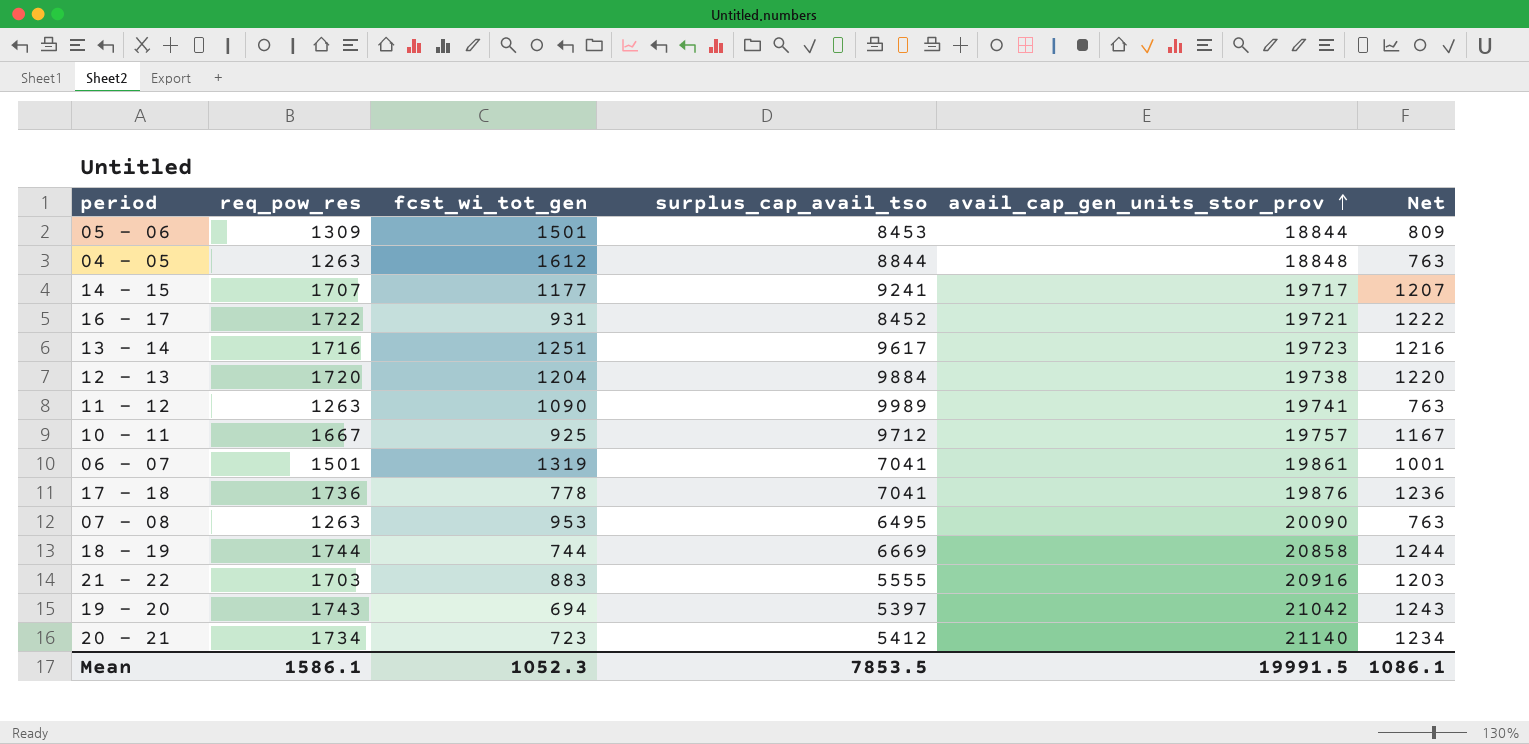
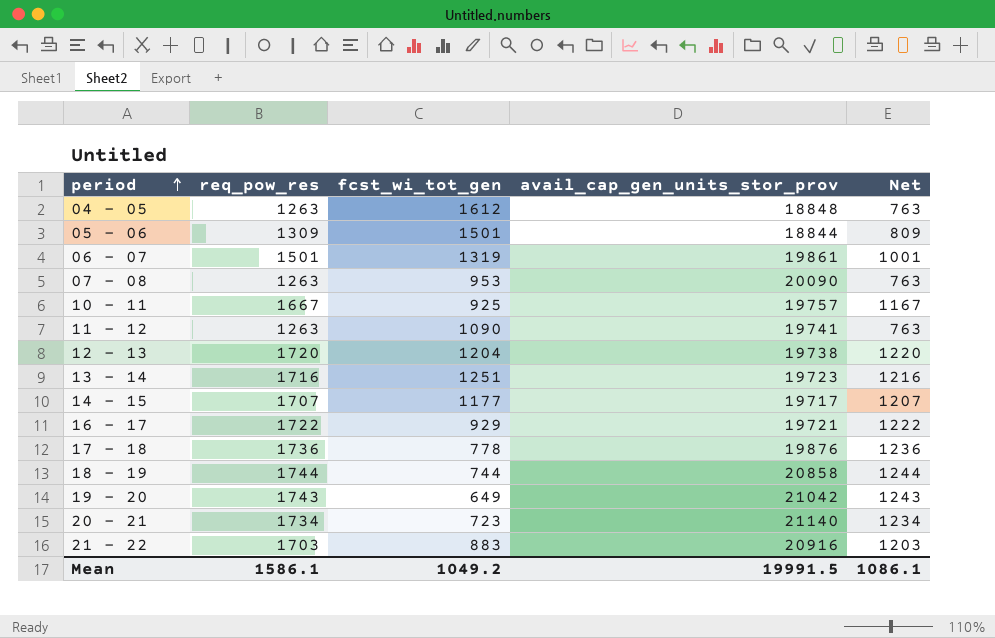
row order: avail_cap_gen_units_stor_prov ascending -> period ascending
column surplus_cap_avail_tso | position: 4 -> none
16 - 17 | fcst_wi_tot_gen: 931 -> 929
19 - 20 | fcst_wi_tot_gen: 694 -> 649
Mean | fcst_wi_tot_gen: 1052.3 -> 1049.2

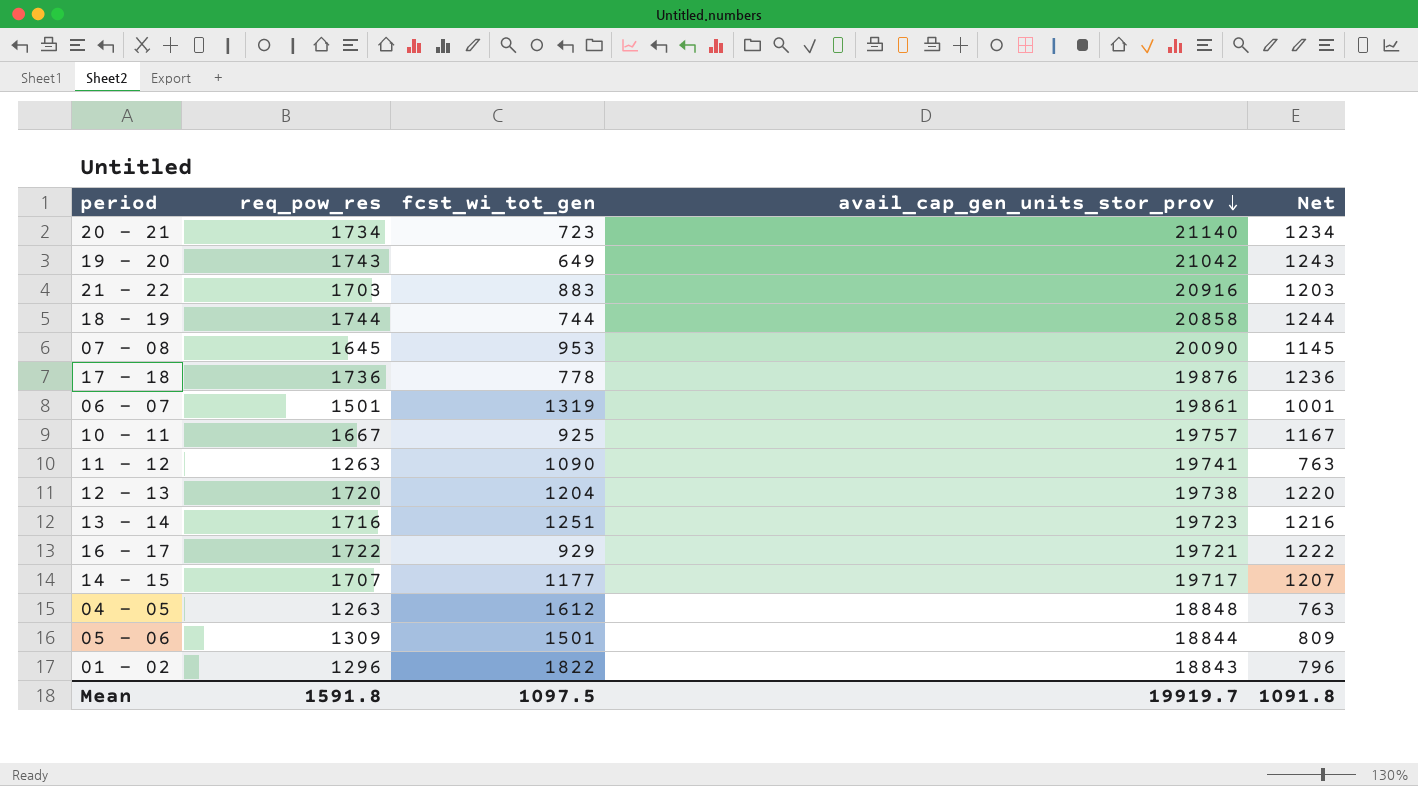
row order: period ascending -> avail_cap_gen_units_stor_prov descending
07 - 08 | req_pow_res: 1263 -> 1645
07 - 08 | Net: 763 -> 1145
row 01 - 02: none -> 1296 | 1822 | 18843 | 796
Mean | req_pow_res: 1586.1 -> 1591.8
Mean | fcst_wi_tot_gen: 1049.2 -> 1097.5
Mean | avail_cap_gen_units_stor_prov: 19991.5 -> 19919.7
Mean | Net: 1086.1 -> 1091.8

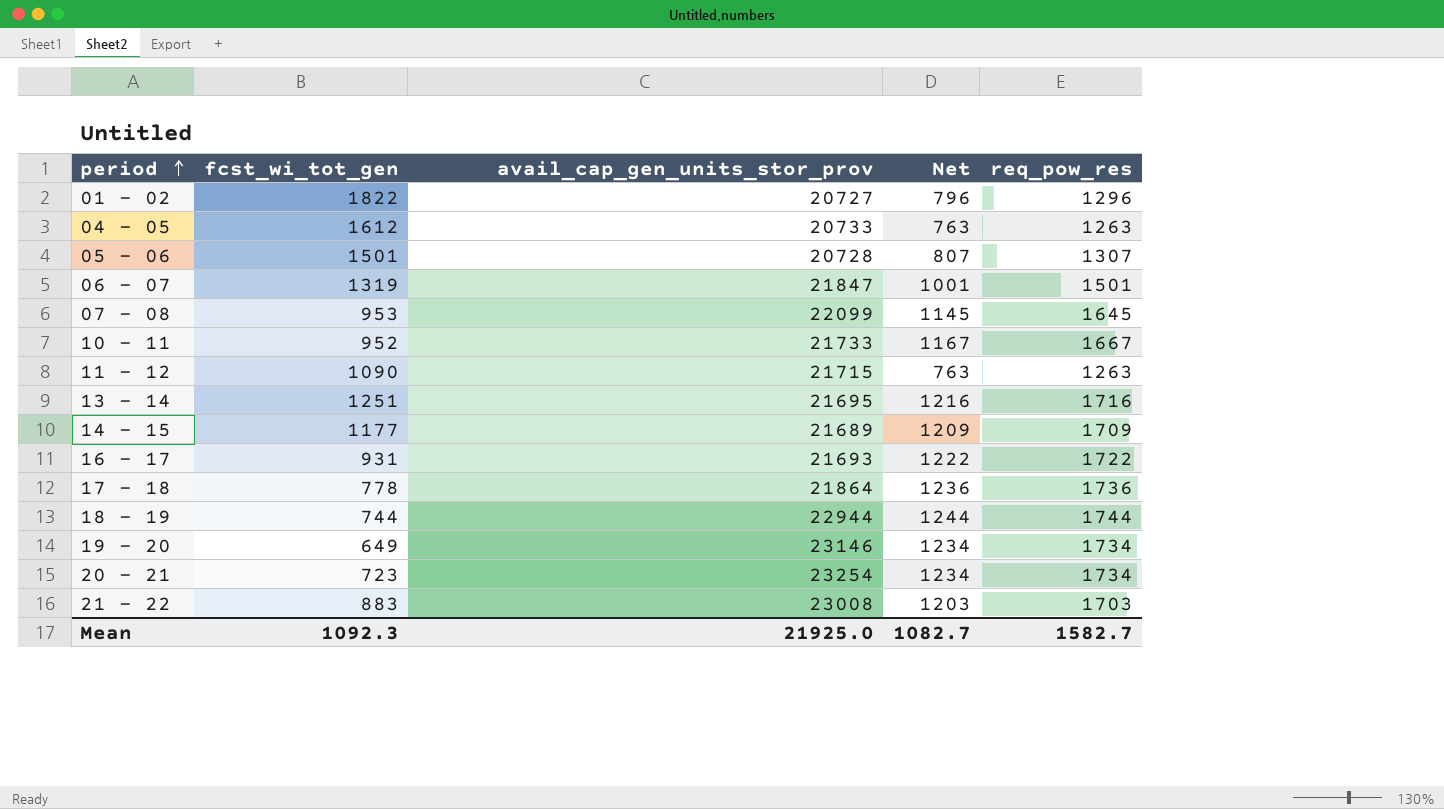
row order: avail_cap_gen_units_stor_prov descending -> period ascending
column req_pow_res | position: 2 -> 5
row 12 - 13: 1720 | 1204 | 19738 | 1220 -> none
01 - 02 | avail_cap_gen_units_stor_prov: 18843 -> 20727
04 - 05 | avail_cap_gen_units_stor_prov: 18848 -> 20733
05 - 06 | avail_cap_gen_units_stor_prov: 18844 -> 20728
05 - 06 | Net: 809 -> 807
05 - 06 | req_pow_res: 1309 -> 1307
06 - 07 | avail_cap_gen_units_stor_prov: 19861 -> 21847
07 - 08 | avail_cap_gen_units_stor_prov: 20090 -> 22099
10 - 11 | fcst_wi_tot_gen: 925 -> 952
10 - 11 | avail_cap_gen_units_stor_prov: 19757 -> 21733
11 - 12 | avail_cap_gen_units_stor_prov: 19741 -> 21715
13 - 14 | avail_cap_gen_units_stor_prov: 19723 -> 21695
14 - 15 | avail_cap_gen_units_stor_prov: 19717 -> 21689
14 - 15 | Net: 1207 -> 1209
14 - 15 | req_pow_res: 1707 -> 1709
16 - 17 | fcst_wi_tot_gen: 929 -> 931
16 - 17 | avail_cap_gen_units_stor_prov: 19721 -> 21693
17 - 18 | avail_cap_gen_units_stor_prov: 19876 -> 21864
18 - 19 | avail_cap_gen_units_stor_prov: 20858 -> 22944
19 - 20 | avail_cap_gen_units_stor_prov: 21042 -> 23146
19 - 20 | Net: 1243 -> 1234
19 - 20 | req_pow_res: 1743 -> 1734
20 - 21 | avail_cap_gen_units_stor_prov: 21140 -> 23254
21 - 22 | avail_cap_gen_units_stor_prov: 20916 -> 23008
Mean | fcst_wi_tot_gen: 1097.5 -> 1092.3
Mean | avail_cap_gen_units_stor_prov: 19919.7 -> 21925.0
Mean | Net: 1091.8 -> 1082.7
Mean | req_pow_res: 1591.8 -> 1582.7

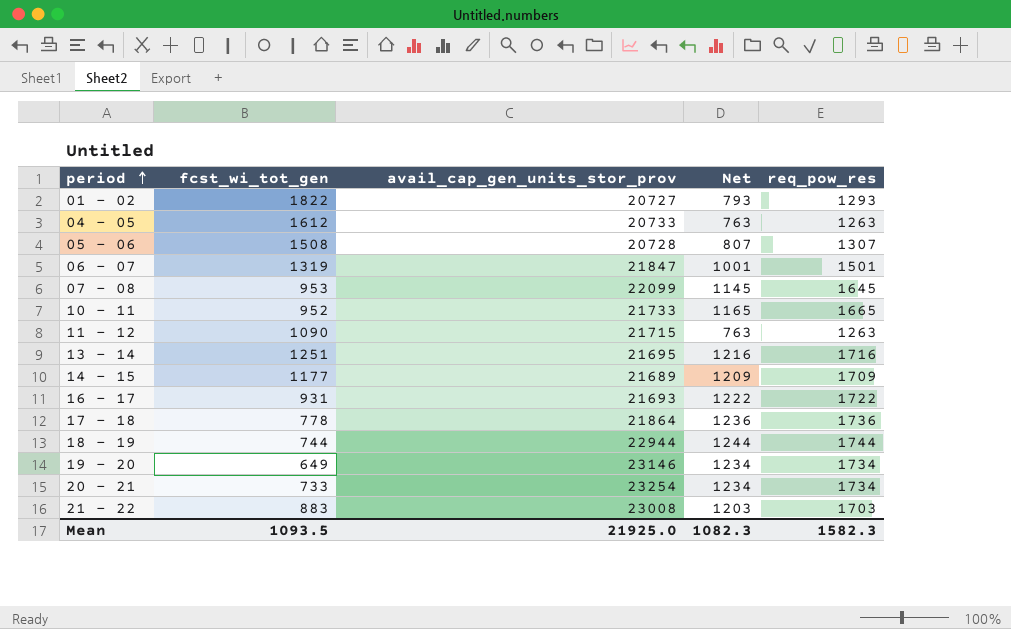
01 - 02 | Net: 796 -> 793
01 - 02 | req_pow_res: 1296 -> 1293
05 - 06 | fcst_wi_tot_gen: 1501 -> 1508
10 - 11 | Net: 1167 -> 1165
10 - 11 | req_pow_res: 1667 -> 1665
20 - 21 | fcst_wi_tot_gen: 723 -> 733
Mean | fcst_wi_tot_gen: 1092.3 -> 1093.5
Mean | Net: 1082.7 -> 1082.3
Mean | req_pow_res: 1582.7 -> 1582.3

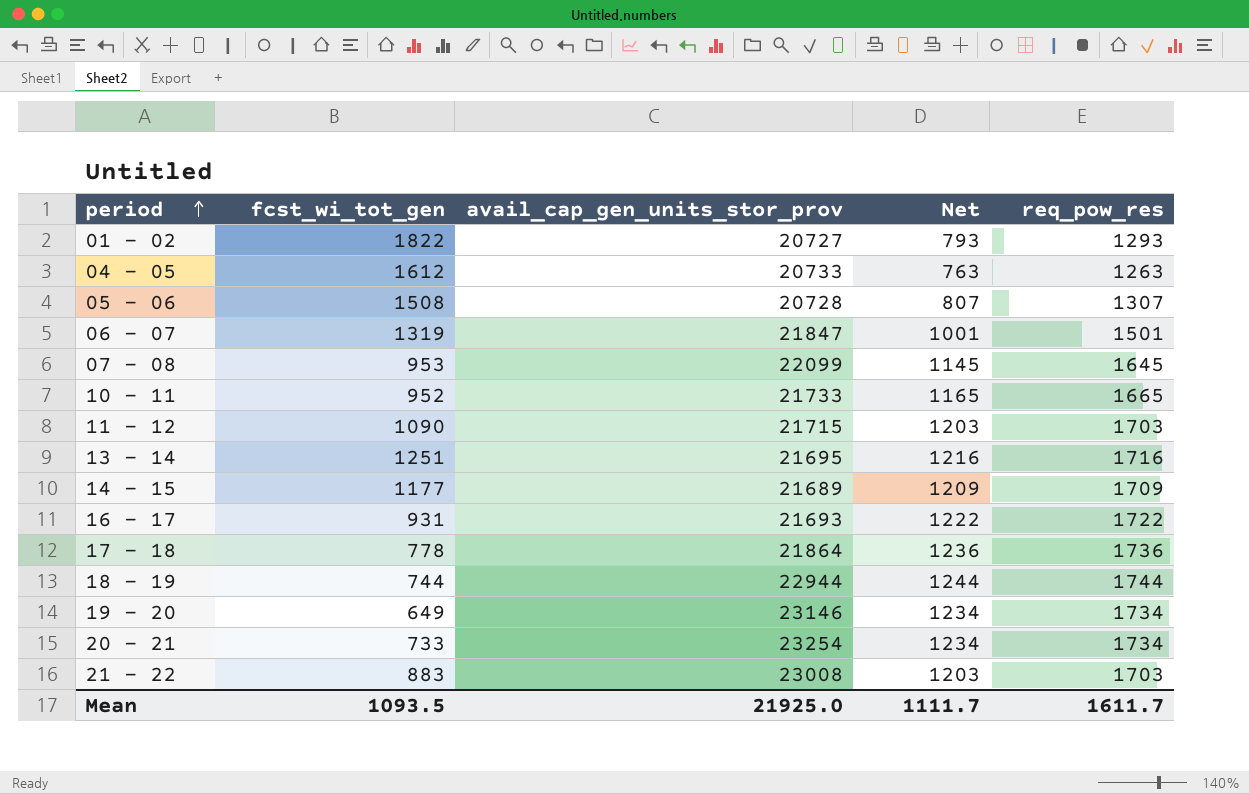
11 - 12 | Net: 763 -> 1203
11 - 12 | req_pow_res: 1263 -> 1703
Mean | Net: 1082.3 -> 1111.7
Mean | req_pow_res: 1582.3 -> 1611.7

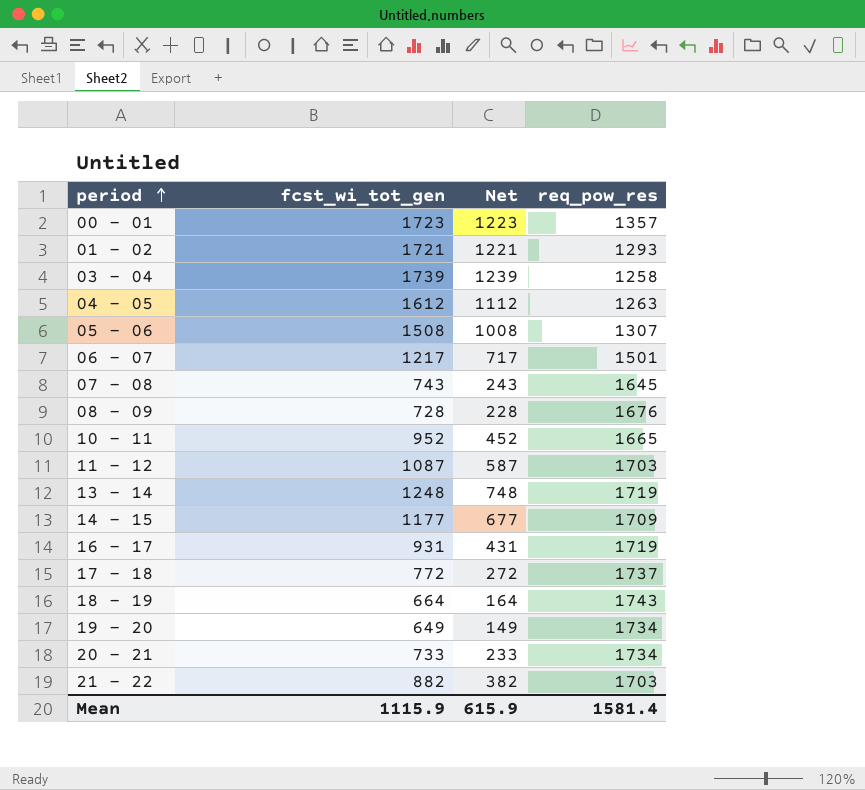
column avail_cap_gen_units_stor_prov | position: 3 -> none
column Net | formula: [req_pow_res] - 500 -> [fcst_wi_tot_gen] - 500
row 00 - 01: none -> 1723 | 1223 | 1357
01 - 02 | fcst_wi_tot_gen: 1822 -> 1721
row 03 - 04: none -> 1739 | 1239 | 1258
06 - 07 | fcst_wi_tot_gen: 1319 -> 1217
07 - 08 | fcst_wi_tot_gen: 953 -> 743
row 08 - 09: none -> 728 | 228 | 1676
11 - 12 | fcst_wi_tot_gen: 1090 -> 1087
13 - 14 | fcst_wi_tot_gen: 1251 -> 1248
13 - 14 | req_pow_res: 1716 -> 1719
16 - 17 | req_pow_res: 1722 -> 1719
17 - 18 | fcst_wi_tot_gen: 778 -> 772
17 - 18 | req_pow_res: 1736 -> 1737
18 - 19 | fcst_wi_tot_gen: 744 -> 664
18 - 19 | req_pow_res: 1744 -> 1743
21 - 22 | fcst_wi_tot_gen: 883 -> 882
Mean | fcst_wi_tot_gen: 1093.5 -> 1115.9
Mean | Net: 1111.7 -> 615.9
Mean | req_pow_res: 1611.7 -> 1581.4

